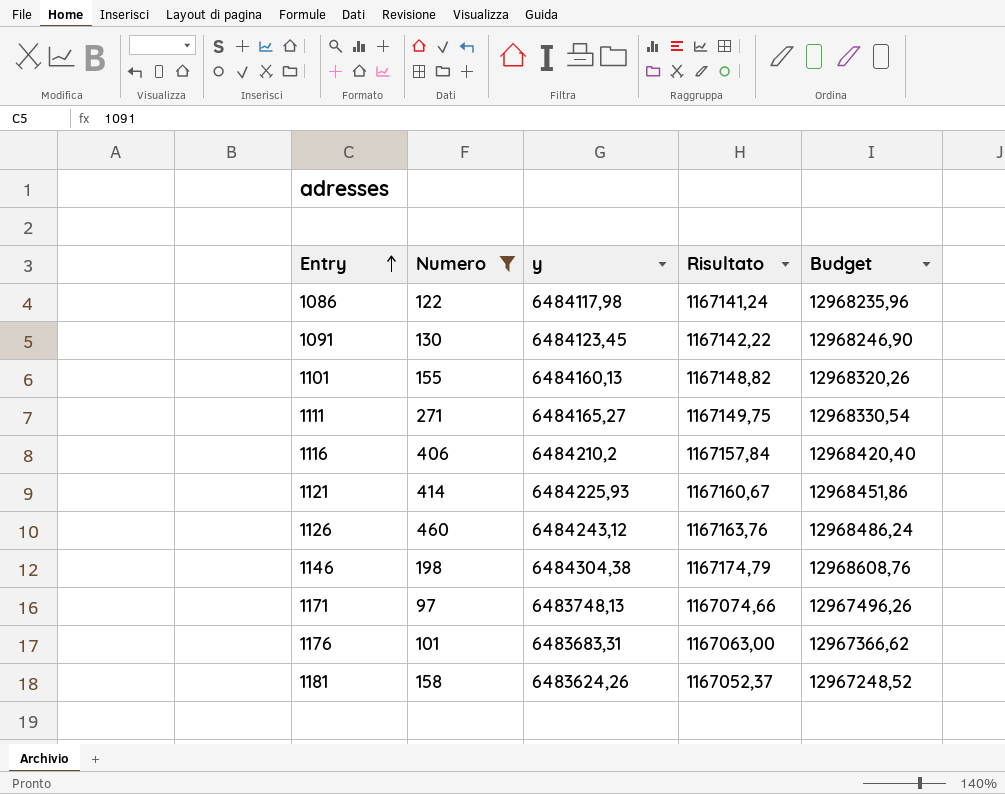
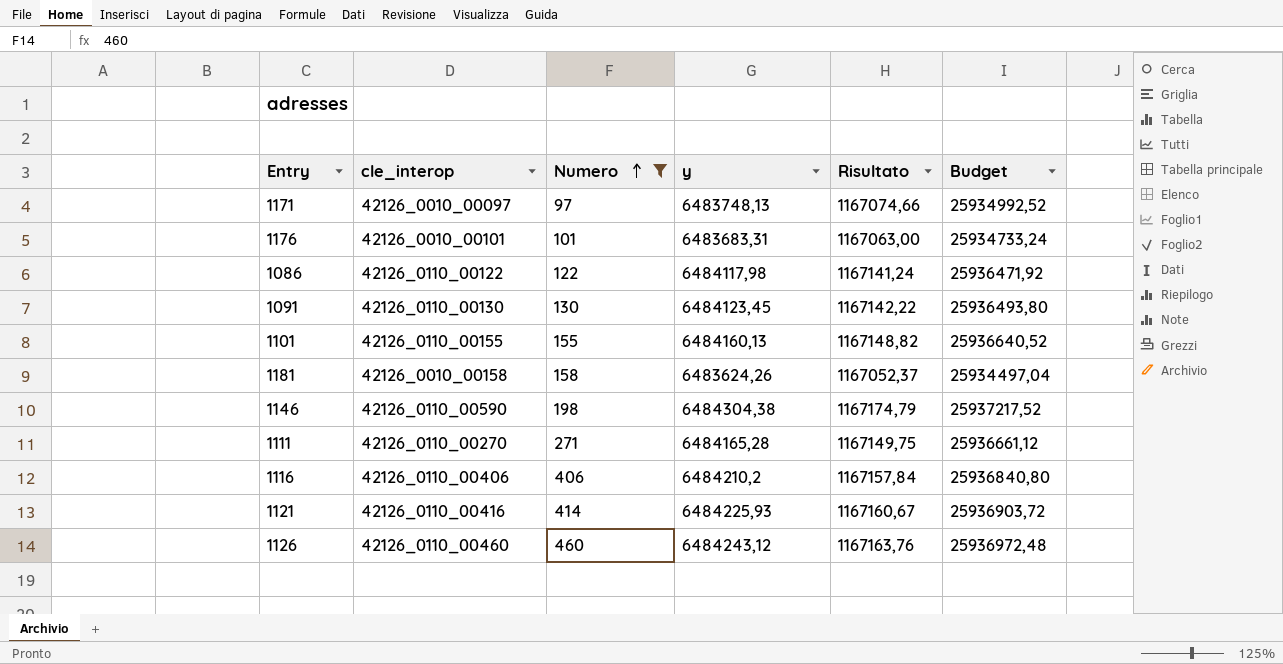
row order: Entry ascending -> Numero ascending
column cle_interop | position: none -> 2
column Budget | formula: [y] * 2 -> [y] * 4
1111 | y: 6484165,27 -> 6484165,28

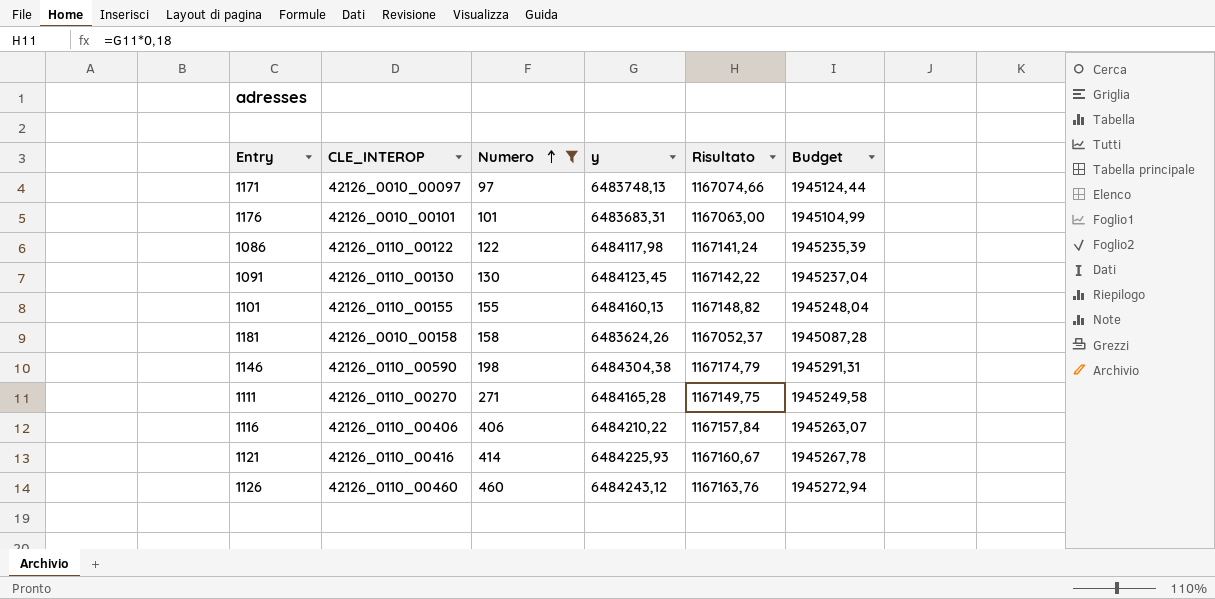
column name: cle_interop -> CLE_INTEROP
column Budget | formula: [y] * 4 -> [y] * 0,3
1116 | y: 6484210,2 -> 6484210,22

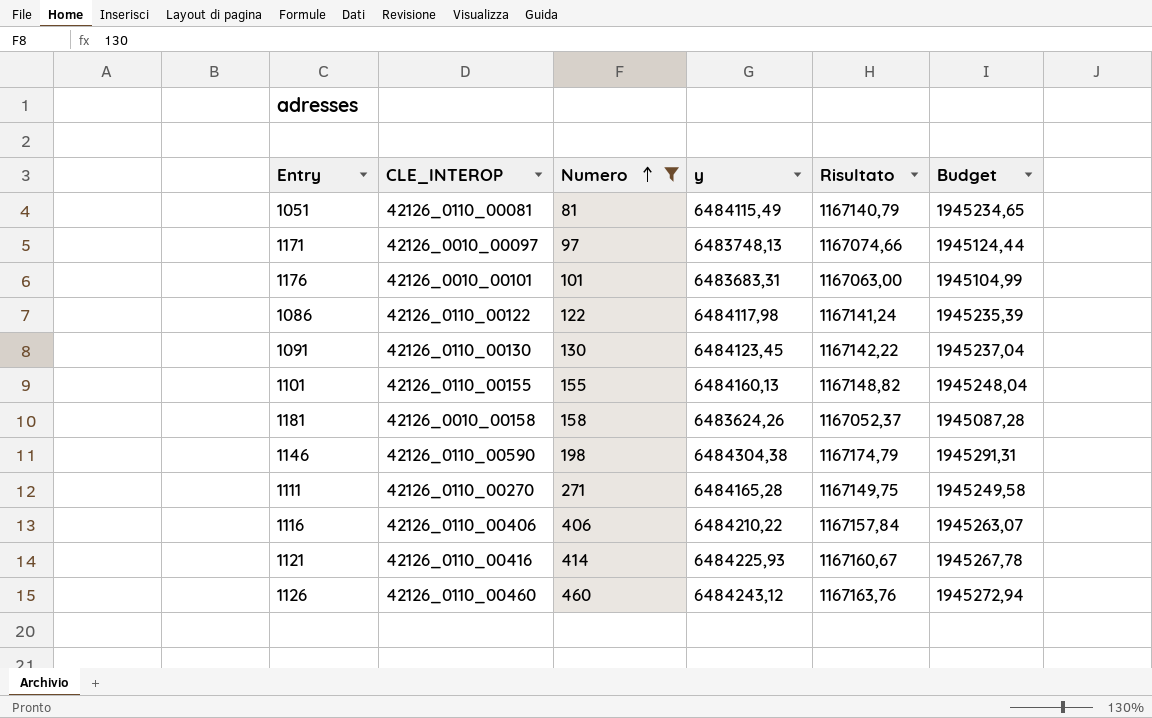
row 1051: none -> 42126_0110_00081 | 81 | 6484115,49 | 1167140,79 | 1945234,65

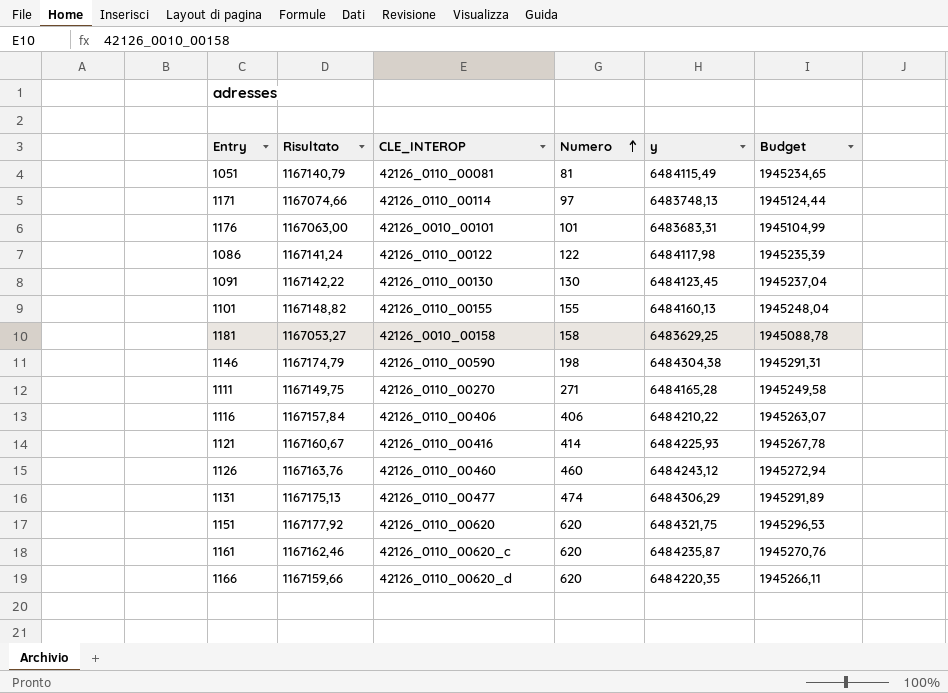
filter: Numero <= 460 -> none
column Risultato | position: 5 -> 2
1171 | CLE_INTEROP: 42126_0010_00097 -> 42126_0110_00114
1181 | Risultato: 1167052,37 -> 1167053,27
1181 | y: 6483624,26 -> 6483629,25
1181 | Budget: 1945087,28 -> 1945088,78

